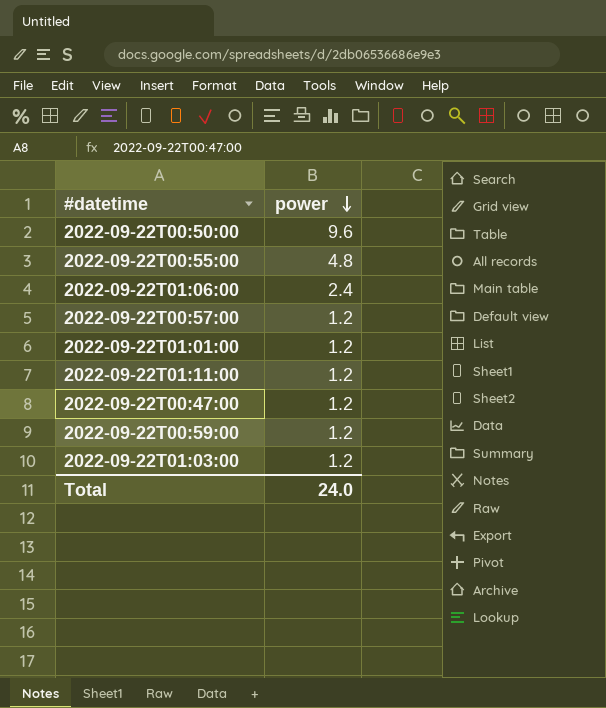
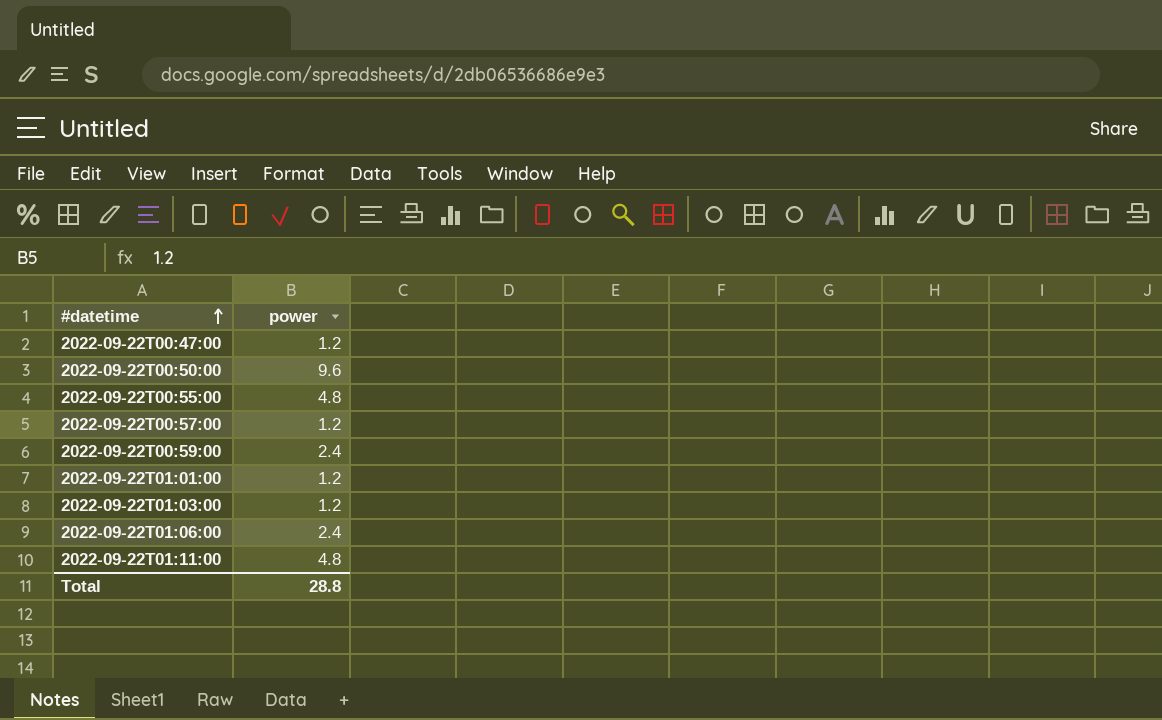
row order: power descending -> #datetime ascending
2022-09-22T00:59:00 | power: 1.2 -> 2.4
2022-09-22T01:11:00 | power: 1.2 -> 4.8
Total | power: 24.0 -> 28.8

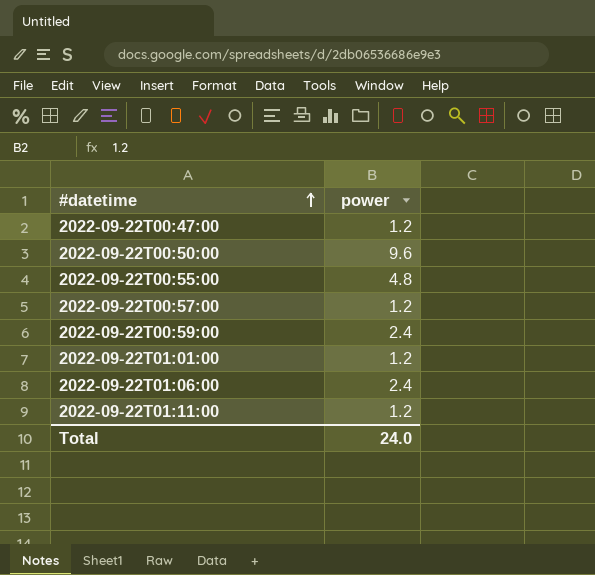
row 2022-09-22T01:03:00: 1.2 -> none
2022-09-22T01:11:00 | power: 4.8 -> 1.2
Total | power: 28.8 -> 24.0

